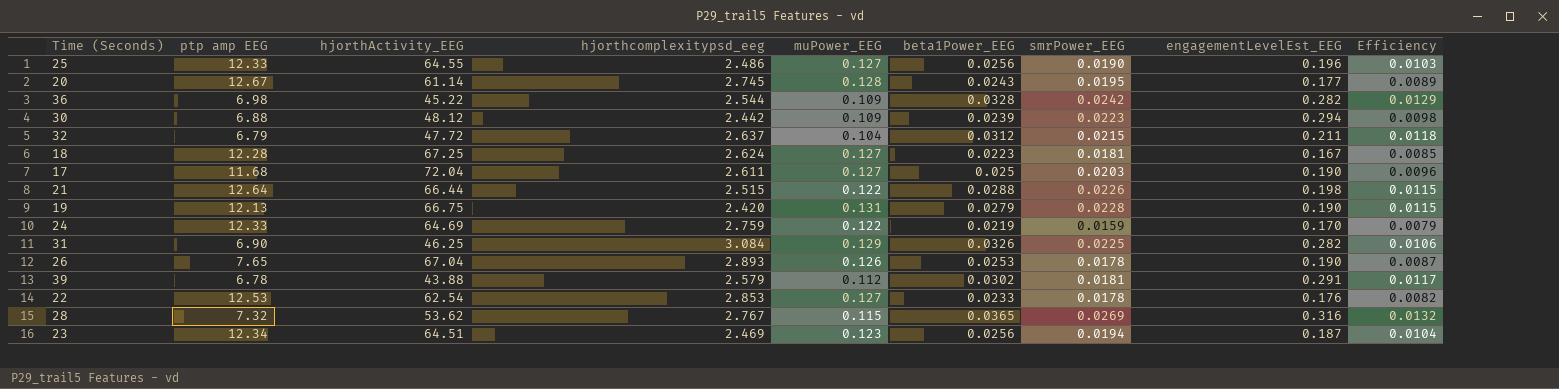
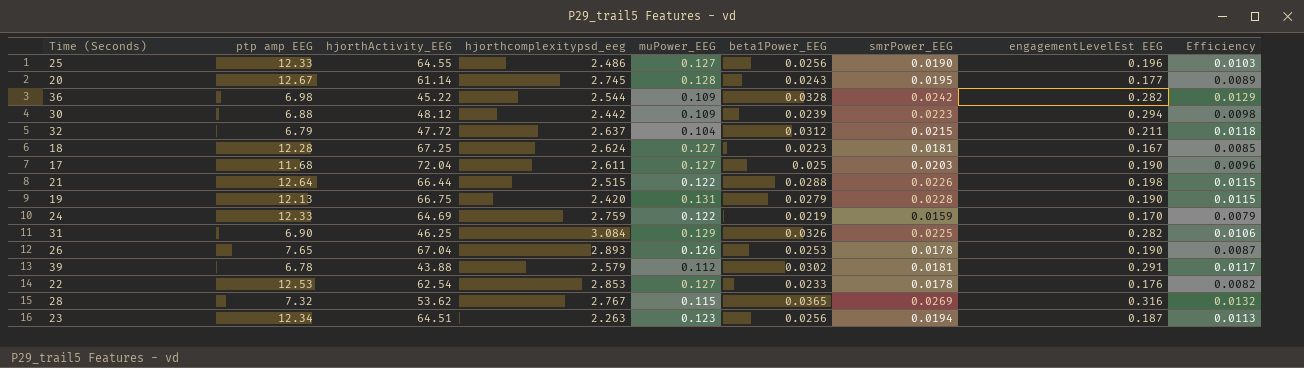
column name: engagementLevelEst_EEG -> engagementLevelEst EEG
23 | hjorthcomplexitypsd_eeg: 2.469 -> 2.263
23 | Efficiency: 0.0104 -> 0.0113

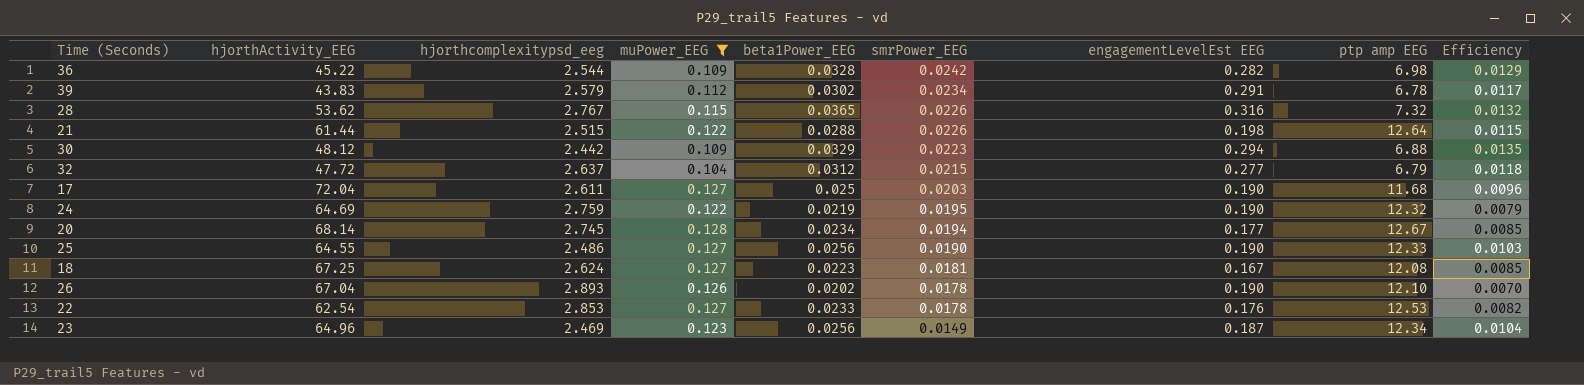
filter: none -> muPower_EEG <= 0.128
row order: none -> smrPower_EEG descending
column ptp amp EEG | position: 2 -> 8
39 | hjorthActivity_EEG: 43.88 -> 43.83
39 | smrPower_EEG: 0.0181 -> 0.0234
28 | smrPower_EEG: 0.0269 -> 0.0226
21 | hjorthActivity_EEG: 66.44 -> 61.44
30 | beta1Power_EEG: 0.0239 -> 0.0329
30 | Efficiency: 0.0098 -> 0.0135
32 | engagementLevelEst EEG: 0.211 -> 0.277
24 | smrPower_EEG: 0.0159 -> 0.0195
24 | engagementLevelEst EEG: 0.170 -> 0.190
24 | ptp amp EEG: 12.33 -> 12.32
20 | hjorthActivity_EEG: 61.14 -> 68.14
20 | beta1Power_EEG: 0.0243 -> 0.0234
20 | smrPower_EEG: 0.0195 -> 0.0194
20 | Efficiency: 0.0089 -> 0.0085
25 | engagementLevelEst EEG: 0.196 -> 0.190
18 | ptp amp EEG: 12.28 -> 12.08
26 | beta1Power_EEG: 0.0253 -> 0.0202
26 | ptp amp EEG: 7.65 -> 12.10
26 | Efficiency: 0.0087 -> 0.0070
23 | hjorthActivity_EEG: 64.51 -> 64.96
23 | hjorthcomplexitypsd_eeg: 2.263 -> 2.469
23 | smrPower_EEG: 0.0194 -> 0.0149
23 | Efficiency: 0.0113 -> 0.0104

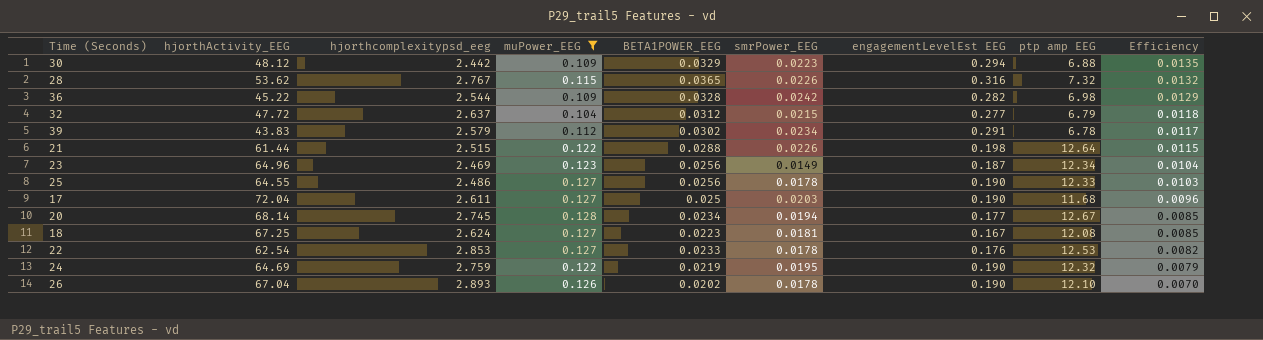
row order: smrPower_EEG descending -> Efficiency descending
column name: beta1Power_EEG -> BETA1POWER_EEG
25 | smrPower_EEG: 0.0190 -> 0.0178

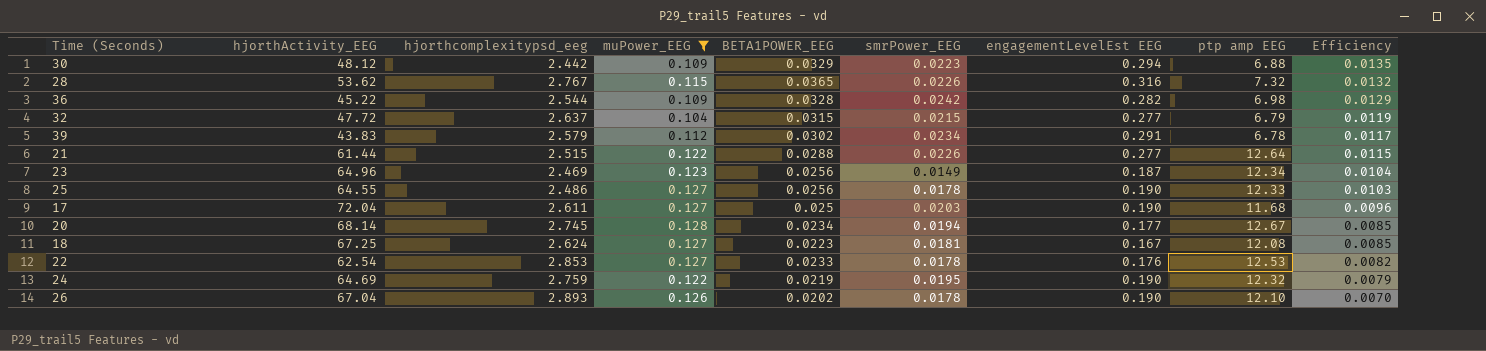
32 | BETA1POWER_EEG: 0.0312 -> 0.0315
32 | Efficiency: 0.0118 -> 0.0119
21 | engagementLevelEst EEG: 0.198 -> 0.277

